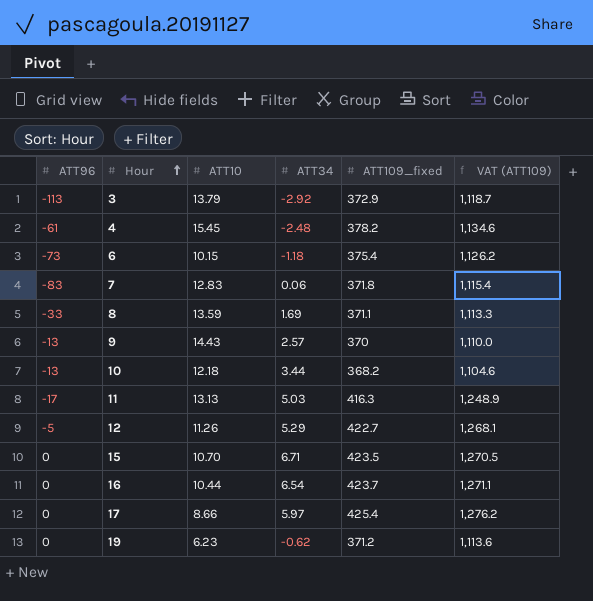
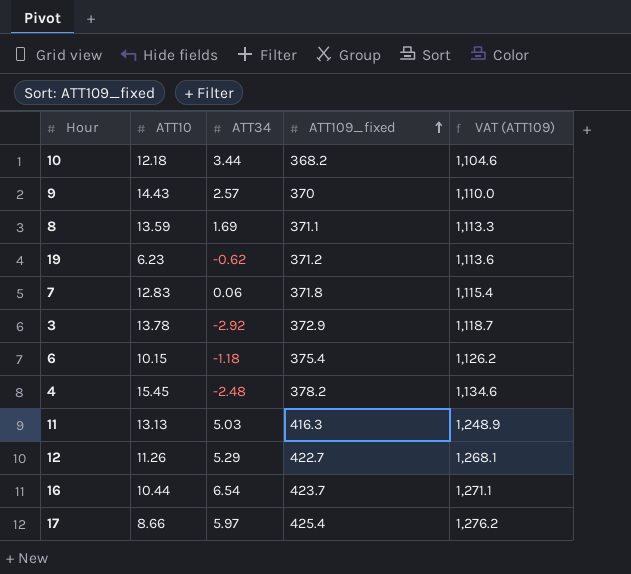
row order: Hour ascending -> ATT109_fixed ascending
column ATT96 | position: 1 -> none
row 15: 0 | 10.70 | 6.71 | 423.5 | 1,270.5 -> none
3 | ATT10: 13.79 -> 13.78

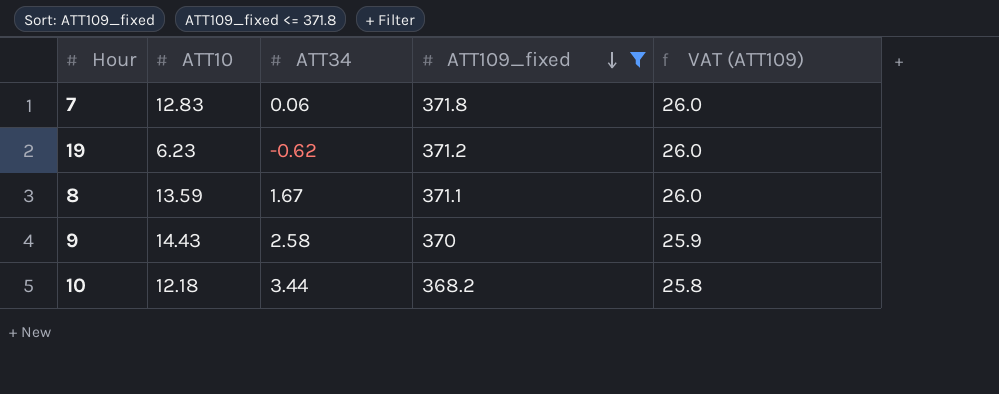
filter: none -> ATT109_fixed <= 371.8
row order: ATT109_fixed ascending -> ATT109_fixed descending
column VAT (ATT109) | formula: [ATT109_fixed] * 3 -> [ATT109_fixed] * 0.07
8 | ATT34: 1.69 -> 1.67
9 | ATT34: 2.57 -> 2.58

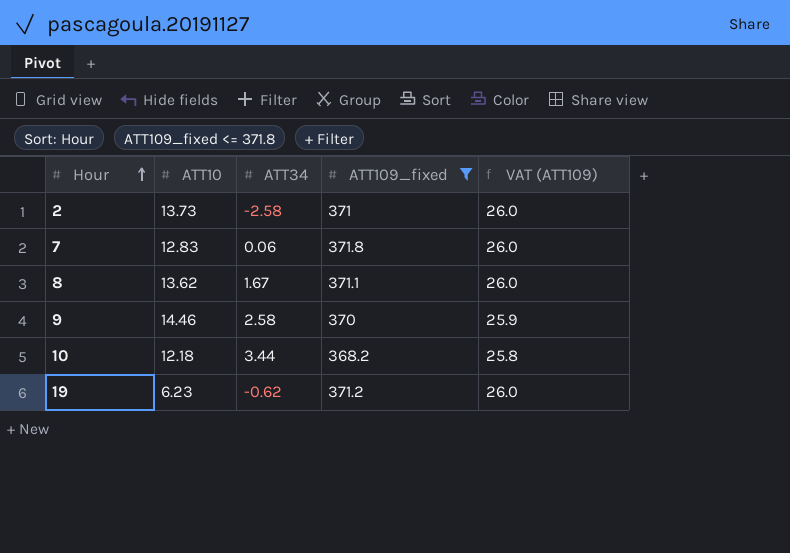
row order: ATT109_fixed descending -> Hour ascending
row 2: none -> 13.73 | -2.58 | 371 | 26.0
8 | ATT10: 13.59 -> 13.62
9 | ATT10: 14.43 -> 14.46

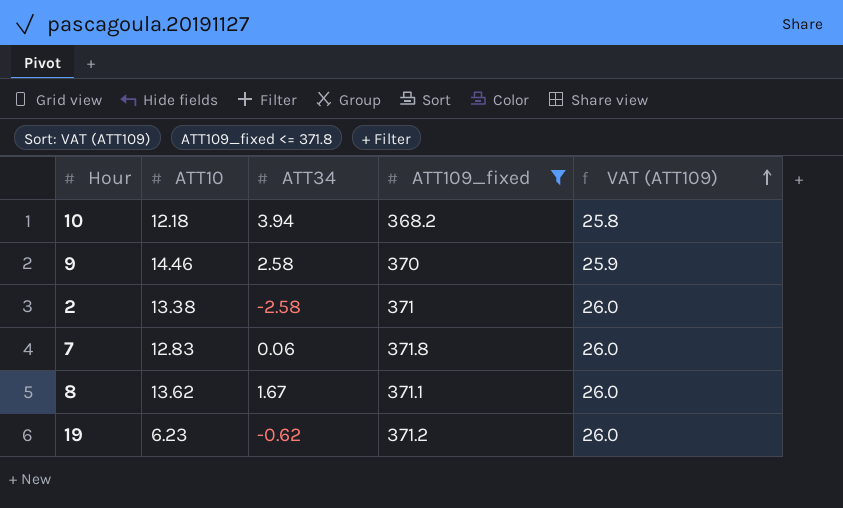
row order: Hour ascending -> VAT (ATT109) ascending
10 | ATT34: 3.44 -> 3.94
2 | ATT10: 13.73 -> 13.38

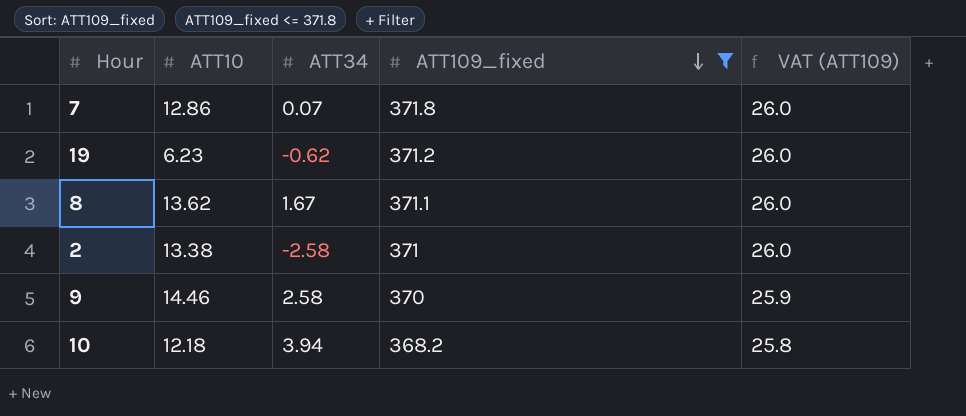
row order: VAT (ATT109) ascending -> ATT109_fixed descending
7 | ATT10: 12.83 -> 12.86
7 | ATT34: 0.06 -> 0.07

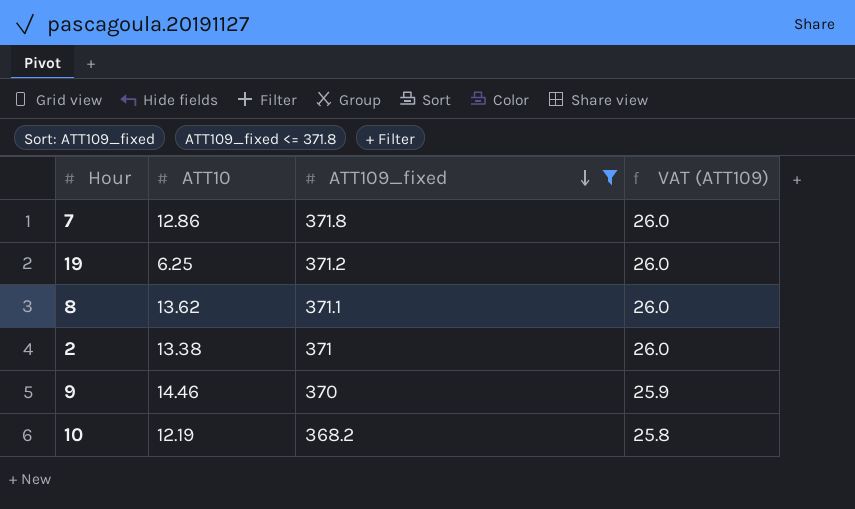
column ATT34 | position: 3 -> none
19 | ATT10: 6.23 -> 6.25
10 | ATT10: 12.18 -> 12.19

